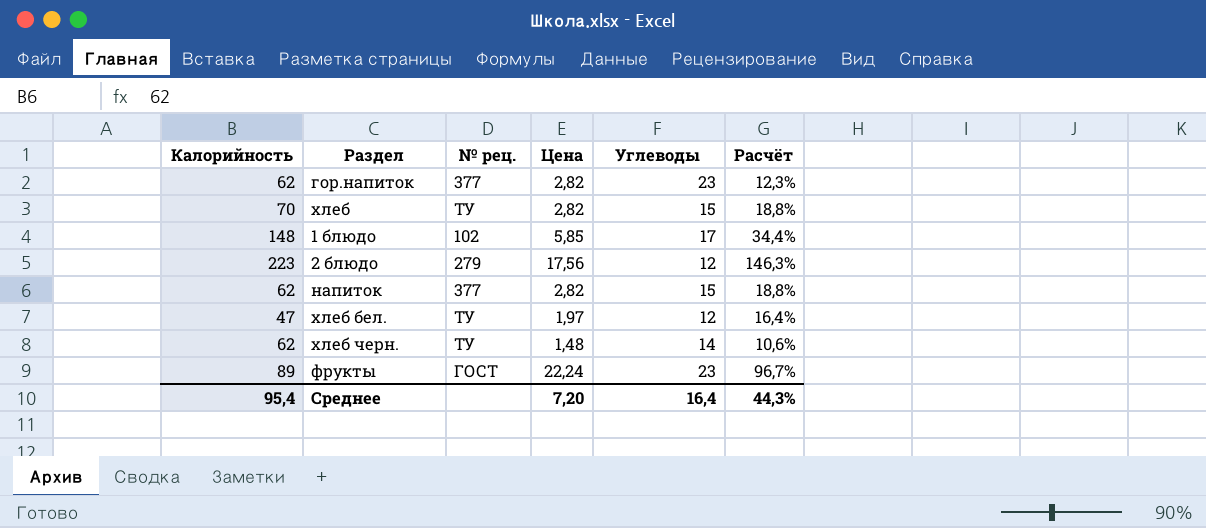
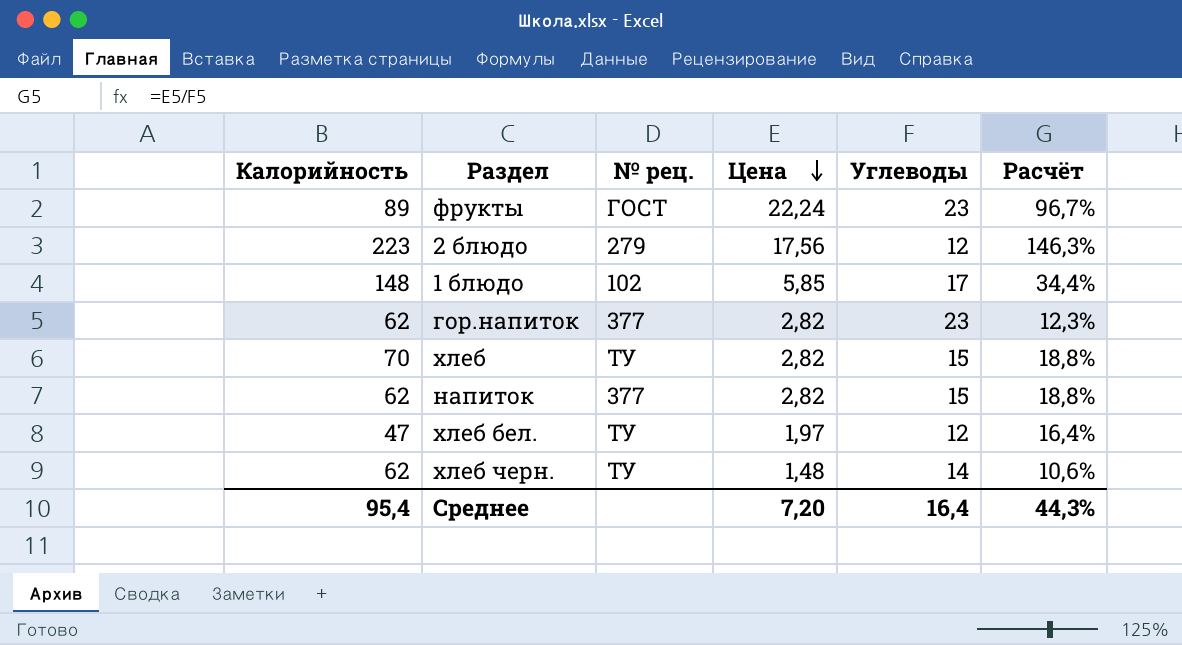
row order: none -> Цена descending

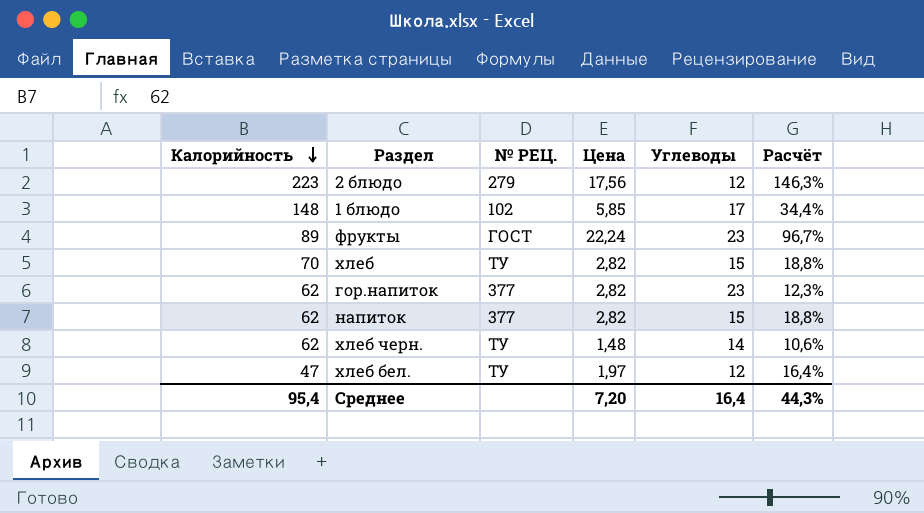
row order: Цена descending -> Калорийность descending
column name: № рец. -> № РЕЦ.

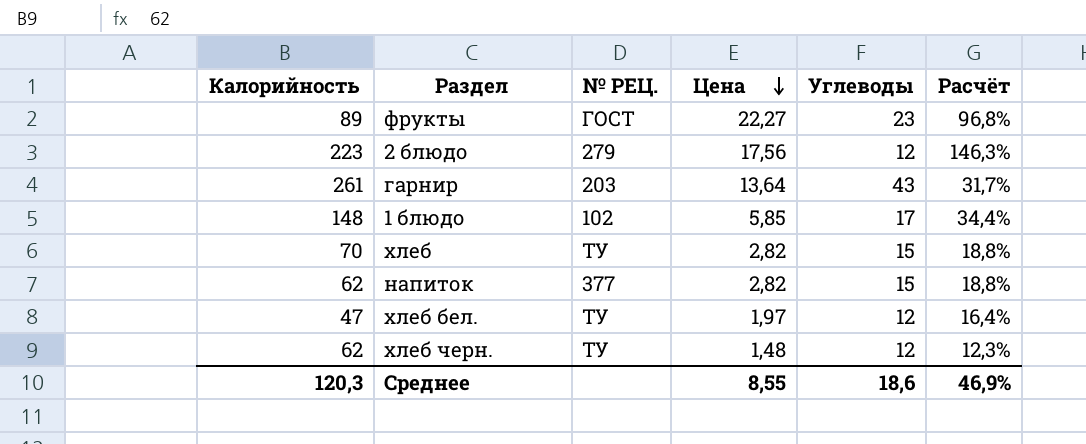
row order: Калорийность descending -> Цена descending
row гор.напиток: 62 | 377 | 2,82 | 23 | 12,3% -> none
фрукты | Цена: 22,24 -> 22,27
фрукты | Расчёт: 96,7% -> 96,8%
row гарнир: none -> 261 | 203 | 13,64 | 43 | 31,7%
хлеб черн. | Углеводы: 14 -> 12
хлеб черн. | Расчёт: 10,6% -> 12,3%
Среднее | Калорийность: 95,4 -> 120,3
Среднее | Цена: 7,20 -> 8,55
Среднее | Углеводы: 16,4 -> 18,6
Среднее | Расчёт: 44,3% -> 46,9%

